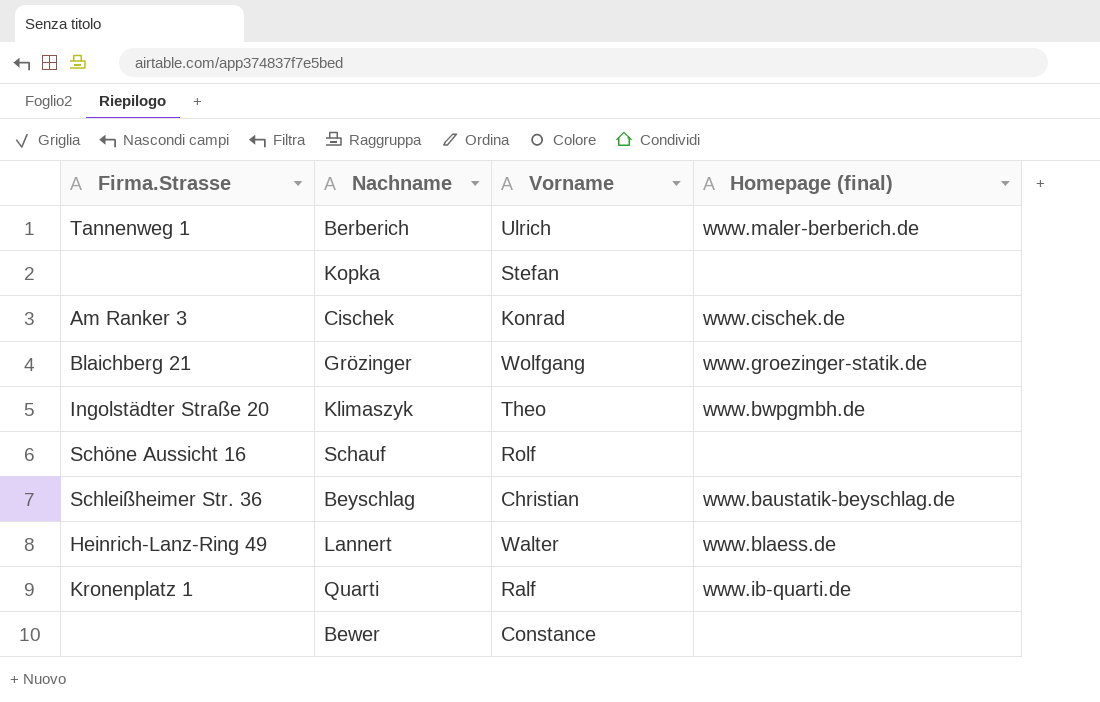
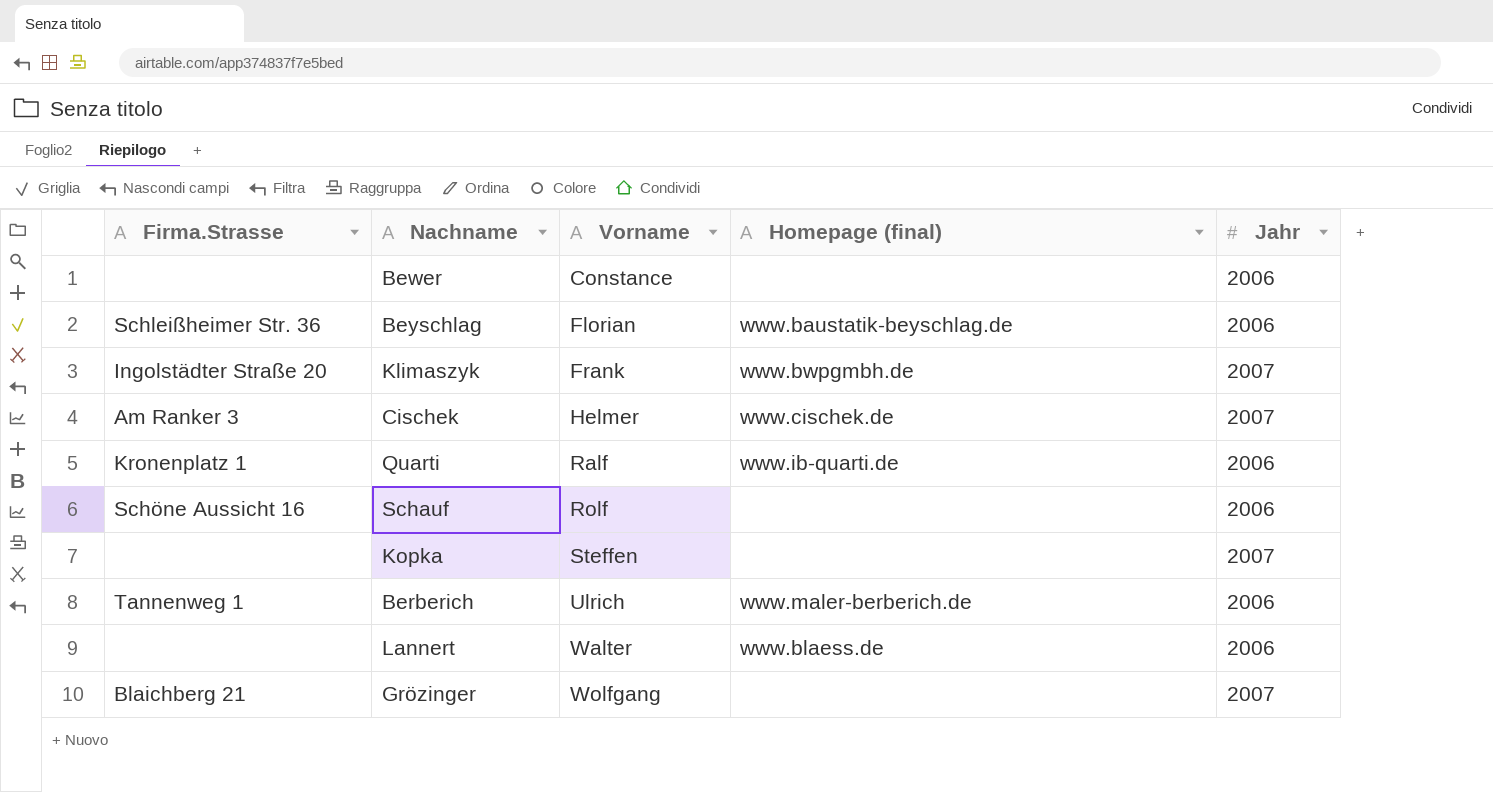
row order: none -> Vorname ascending
column Jahr | position: none -> 5
Beyschlag | Vorname: Christian -> Florian
Klimaszyk | Vorname: Theo -> Frank
Cischek | Vorname: Konrad -> Helmer
Kopka | Vorname: Stefan -> Steffen
Lannert | Firma.Strasse: Heinrich-Lanz-Ring 49 -> none
Grözinger | Homepage (final): www.groezinger-statik.de -> none

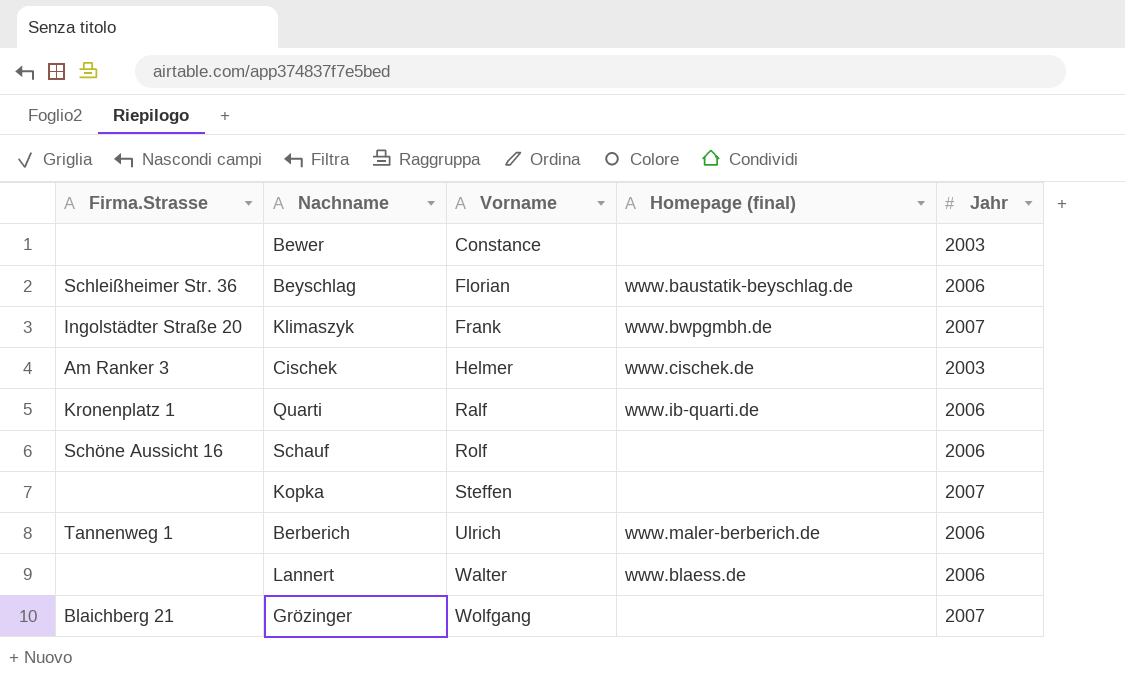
Bewer | Jahr: 2006 -> 2003
Cischek | Jahr: 2007 -> 2003

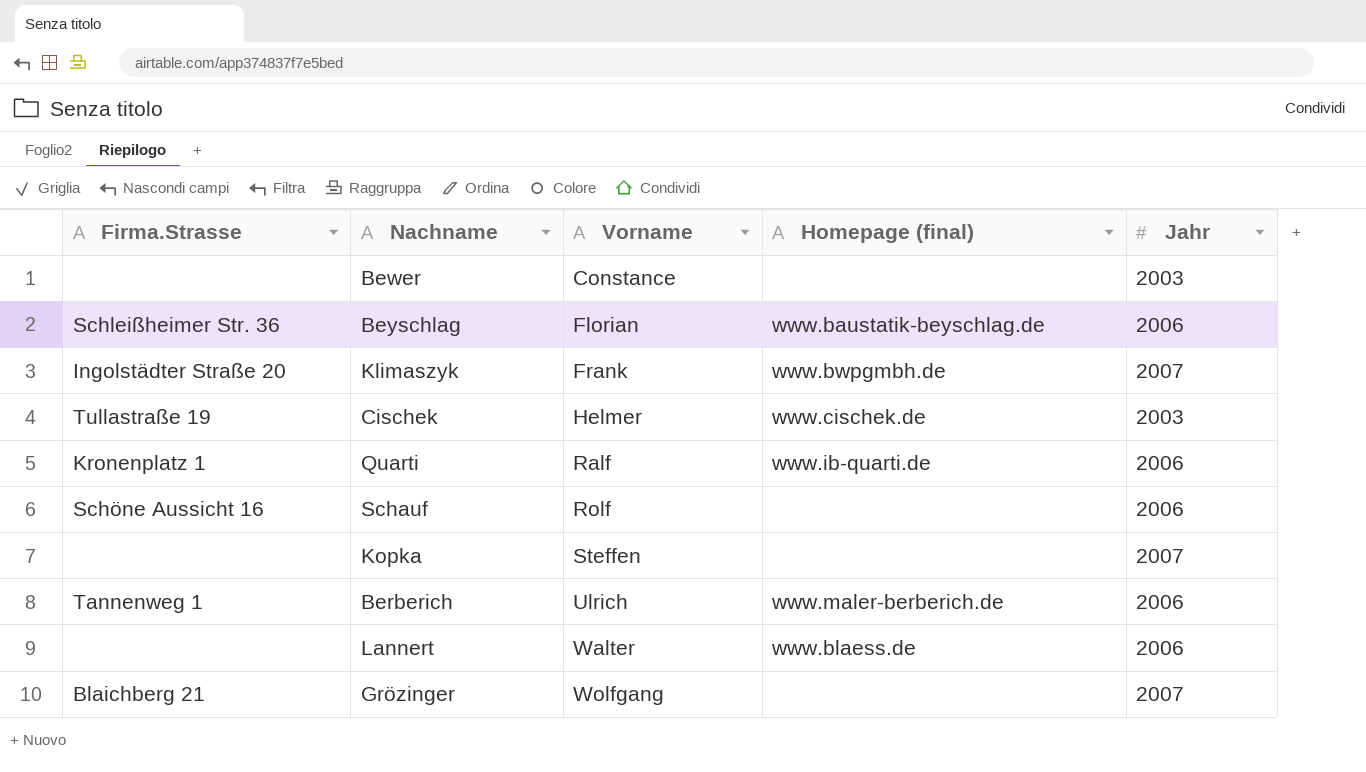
Cischek | Firma.Strasse: Am Ranker 3 -> Tullastraße 19

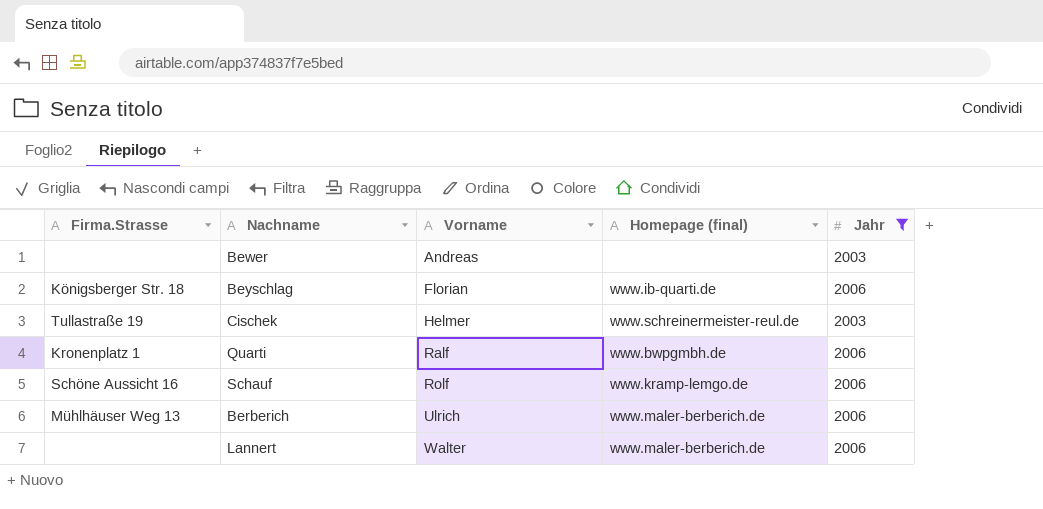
filter: none -> Jahr != 2007
Bewer | Vorname: Constance -> Andreas
Beyschlag | Firma.Strasse: Schleißheimer Str. 36 -> Königsberger Str. 18
Beyschlag | Homepage (final): www.baustatik-beyschlag.de -> www.ib-quarti.de
Cischek | Homepage (final): www.cischek.de -> www.schreinermeister-reul.de
Quarti | Homepage (final): www.ib-quarti.de -> www.bwpgmbh.de
Schauf | Homepage (final): none -> www.kramp-lemgo.de
Berberich | Firma.Strasse: Tannenweg 1 -> Mühlhäuser Weg 13
Lannert | Homepage (final): www.blaess.de -> www.maler-berberich.de

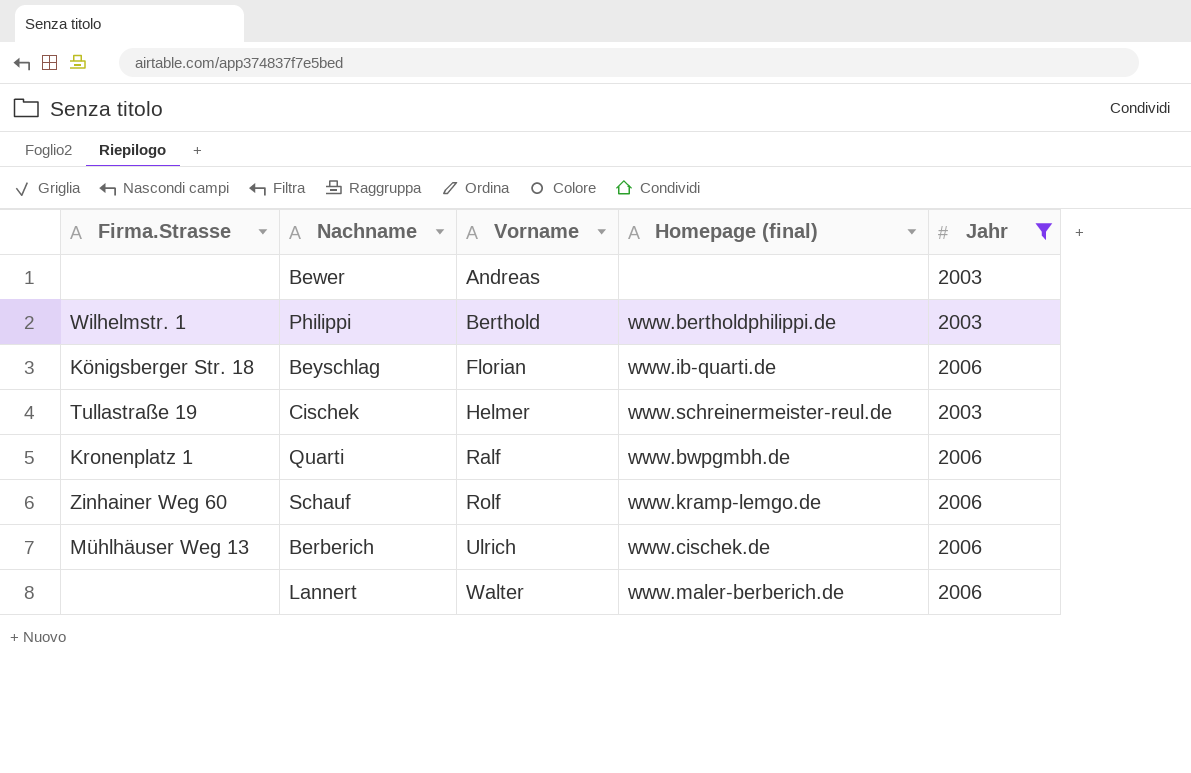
row Philippi: none -> Wilhelmstr. 1 | Berthold | www.bertholdphilippi.de | 2003
Schauf | Firma.Strasse: Schöne Aussicht 16 -> Zinhainer Weg 60
Berberich | Homepage (final): www.maler-berberich.de -> www.cischek.de

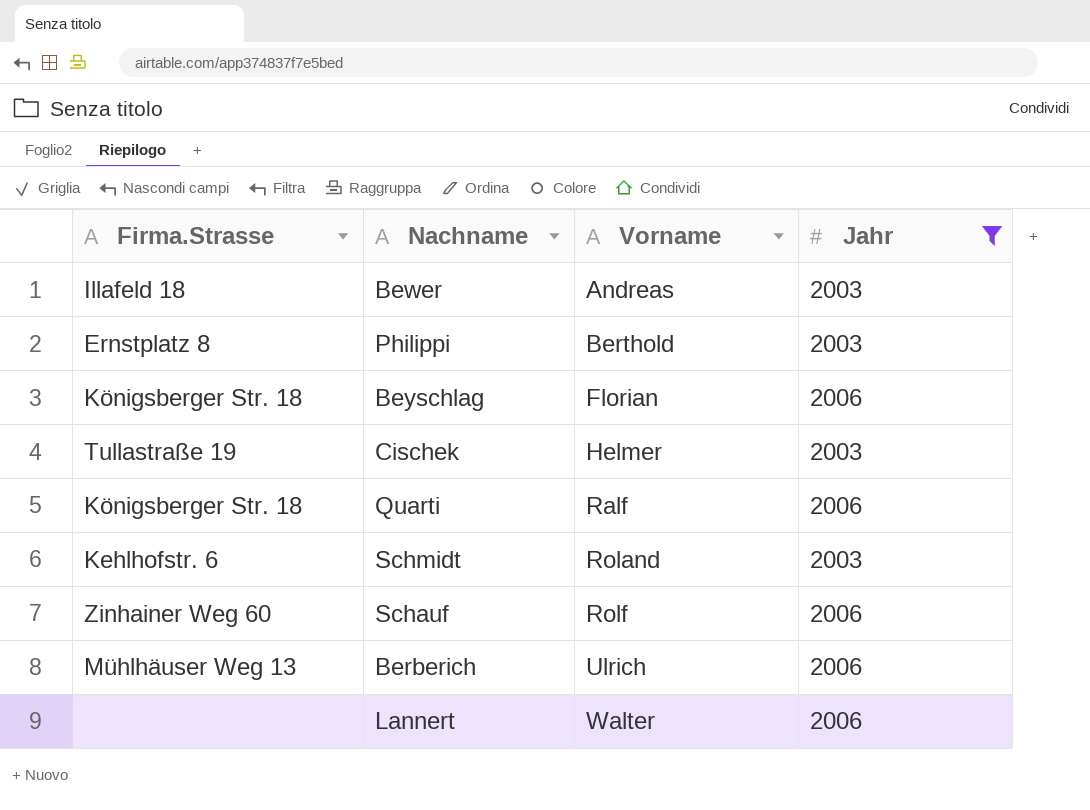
column Homepage (final) | position: 4 -> none
Bewer | Firma.Strasse: none -> Illafeld 18
Philippi | Firma.Strasse: Wilhelmstr. 1 -> Ernstplatz 8
Quarti | Firma.Strasse: Kronenplatz 1 -> Königsberger Str. 18
row Schmidt: none -> Kehlhofstr. 6 | Roland | 2003

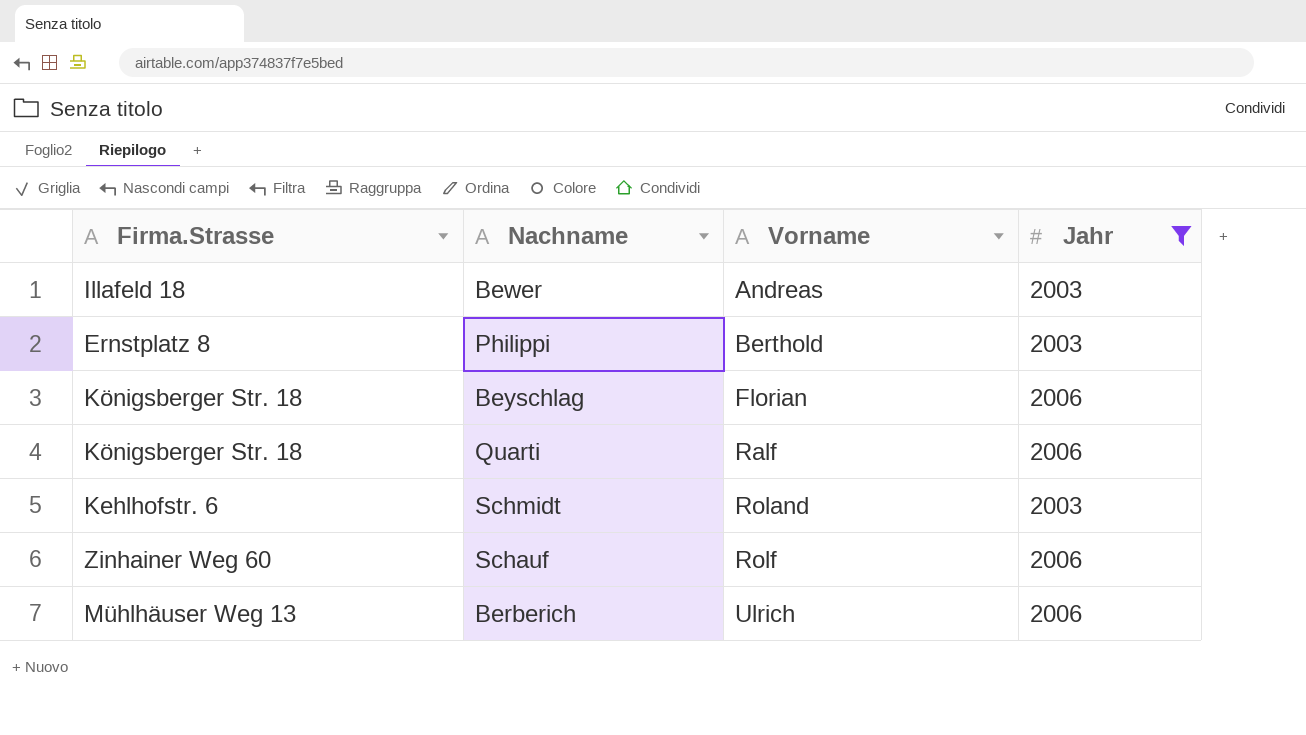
row Cischek: Tullastraße 19 | Helmer | 2003 -> none
row Lannert: none | Walter | 2006 -> none

